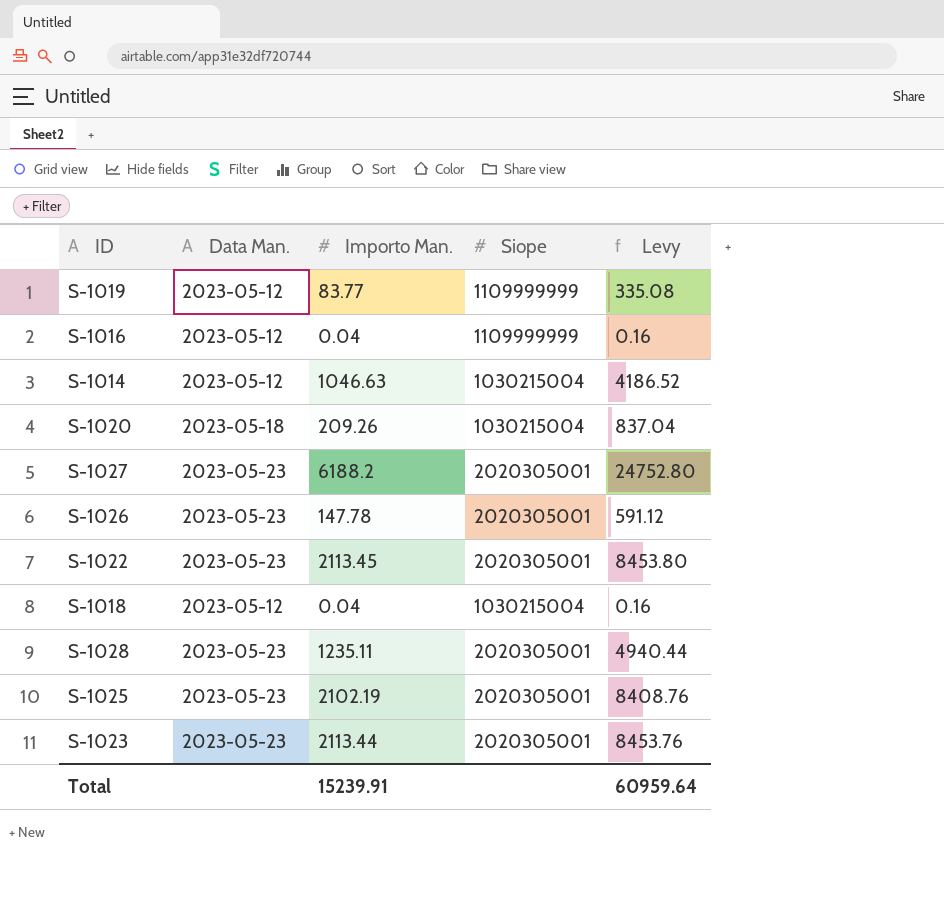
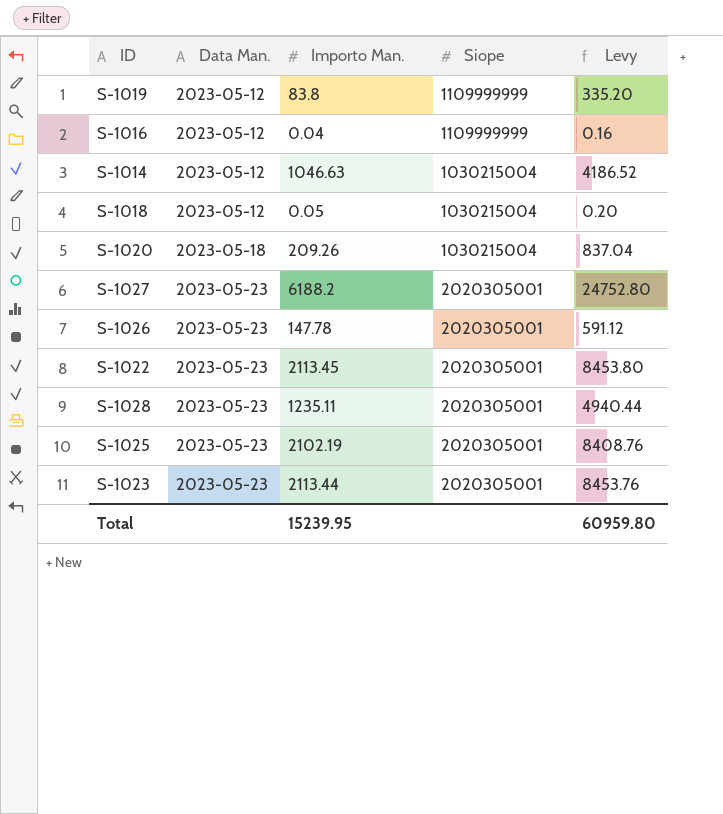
row order: none -> Data Man. ascending
S-1019 | Importo Man.: 83.77 -> 83.8
S-1019 | Levy: 335.08 -> 335.20
S-1018 | Importo Man.: 0.04 -> 0.05
S-1018 | Levy: 0.16 -> 0.20
Total | Importo Man.: 15239.91 -> 15239.95
Total | Levy: 60959.64 -> 60959.80

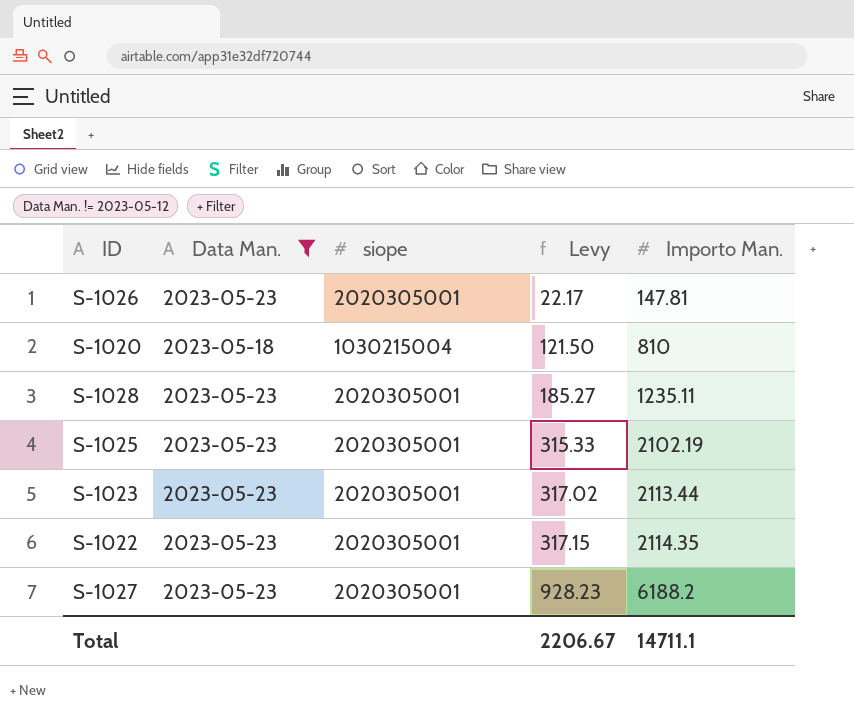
filter: none -> Data Man. != 2023-05-12
row order: Data Man. ascending -> Levy ascending
column name: Siope -> siope
column Levy | formula: [Importo Man.] * 4 -> [Importo Man.] * 0.15
column Importo Man. | position: 3 -> 5
S-1026 | Importo Man.: 147.78 -> 147.81
S-1020 | Importo Man.: 209.26 -> 810
S-1022 | Importo Man.: 2113.45 -> 2114.35
Total | Levy: 60959.80 -> 2206.67
Total | Importo Man.: 15239.95 -> 14711.1

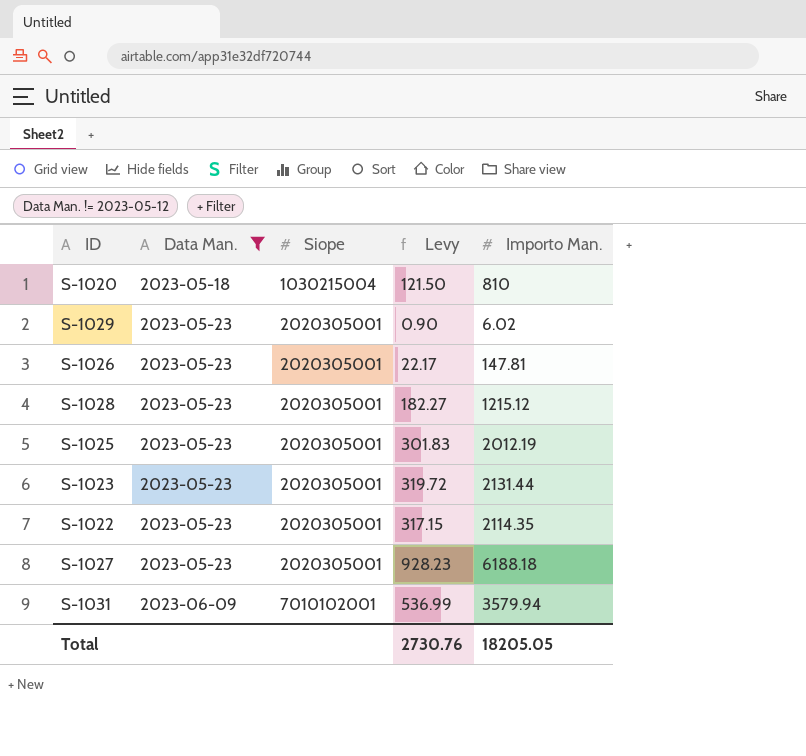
row order: Levy ascending -> Data Man. ascending
column name: siope -> Siope
row S-1029: none -> 2023-05-23 | 2020305001 | 0.90 | 6.02
S-1028 | Levy: 185.27 -> 182.27
S-1028 | Importo Man.: 1235.11 -> 1215.12
S-1025 | Levy: 315.33 -> 301.83
S-1025 | Importo Man.: 2102.19 -> 2012.19
S-1023 | Levy: 317.02 -> 319.72
S-1023 | Importo Man.: 2113.44 -> 2131.44
S-1027 | Importo Man.: 6188.2 -> 6188.18
row S-1031: none -> 2023-06-09 | 7010102001 | 536.99 | 3579.94
Total | Levy: 2206.67 -> 2730.76
Total | Importo Man.: 14711.1 -> 18205.05

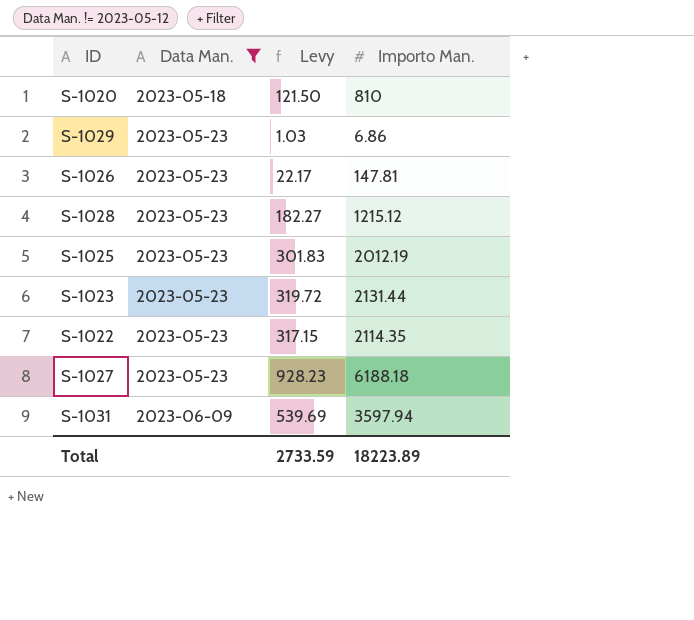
column Siope | position: 3 -> none
S-1029 | Levy: 0.90 -> 1.03
S-1029 | Importo Man.: 6.02 -> 6.86
S-1031 | Levy: 536.99 -> 539.69
S-1031 | Importo Man.: 3579.94 -> 3597.94
Total | Levy: 2730.76 -> 2733.59
Total | Importo Man.: 18205.05 -> 18223.89

